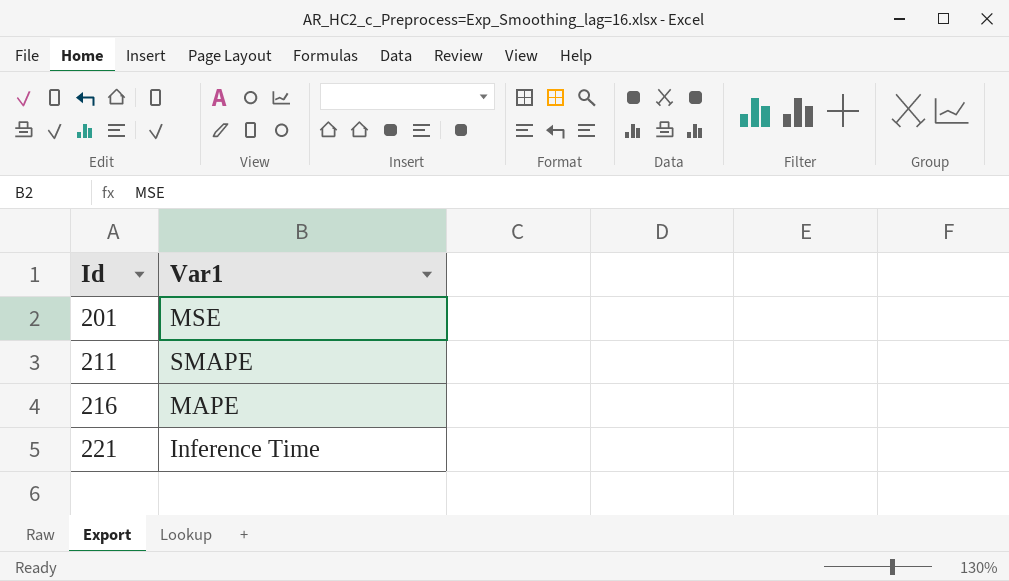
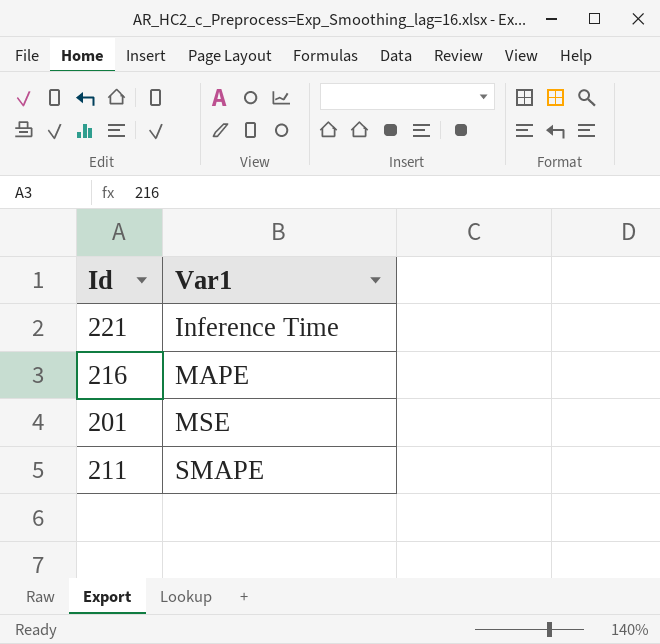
row order: Id ascending -> Var1 ascending

